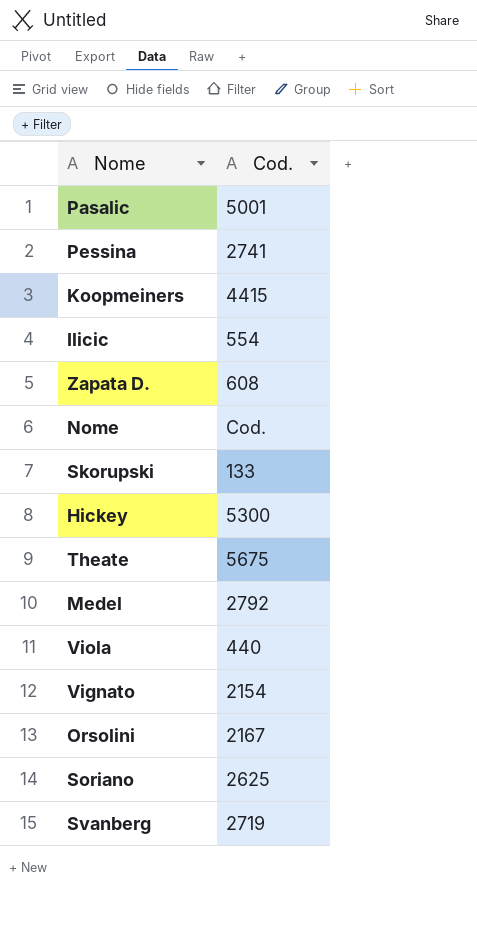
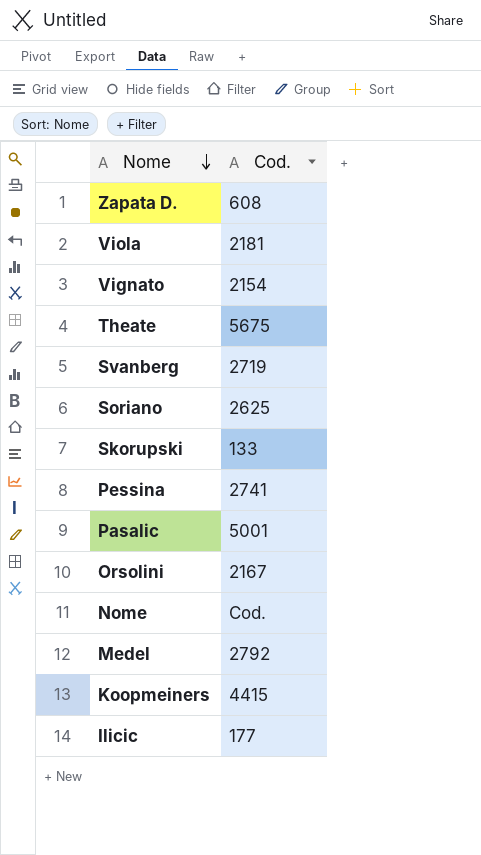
row order: none -> Nome descending
row Hickey: 5300 -> none
Viola | Cod.: 440 -> 2181
Ilicic | Cod.: 554 -> 177

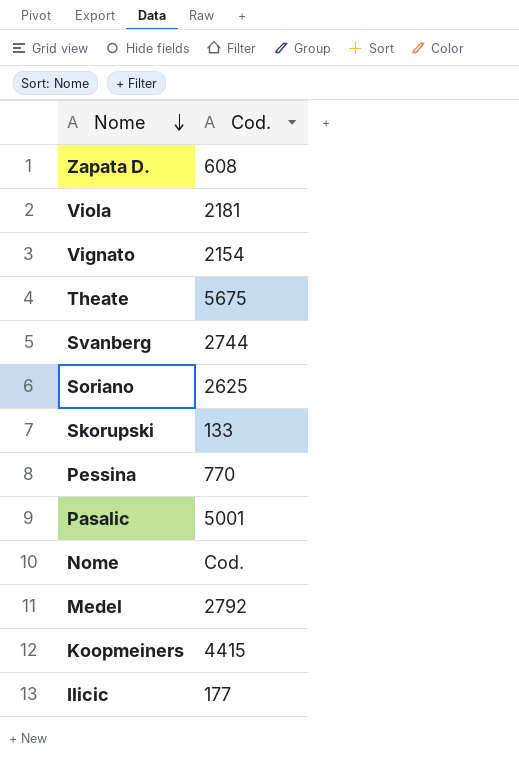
row Orsolini: 2167 -> none
Svanberg | Cod.: 2719 -> 2744
Pessina | Cod.: 2741 -> 770

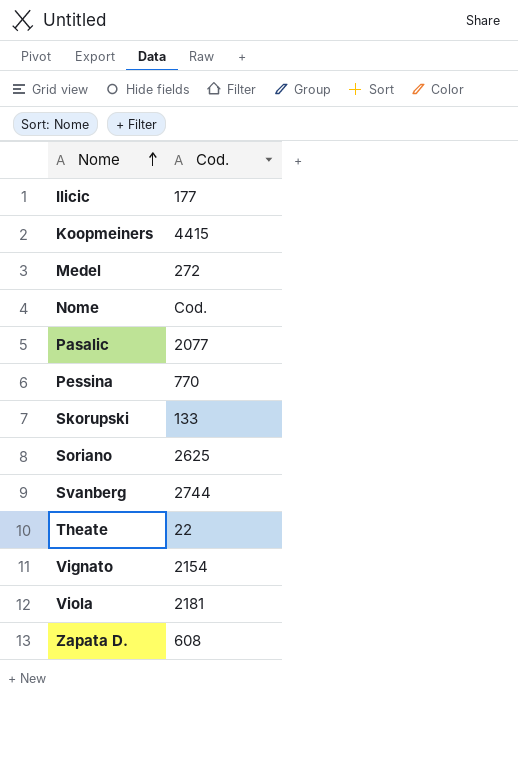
row order: Nome descending -> Nome ascending
Medel | Cod.: 2792 -> 272
Pasalic | Cod.: 5001 -> 2077
Theate | Cod.: 5675 -> 22

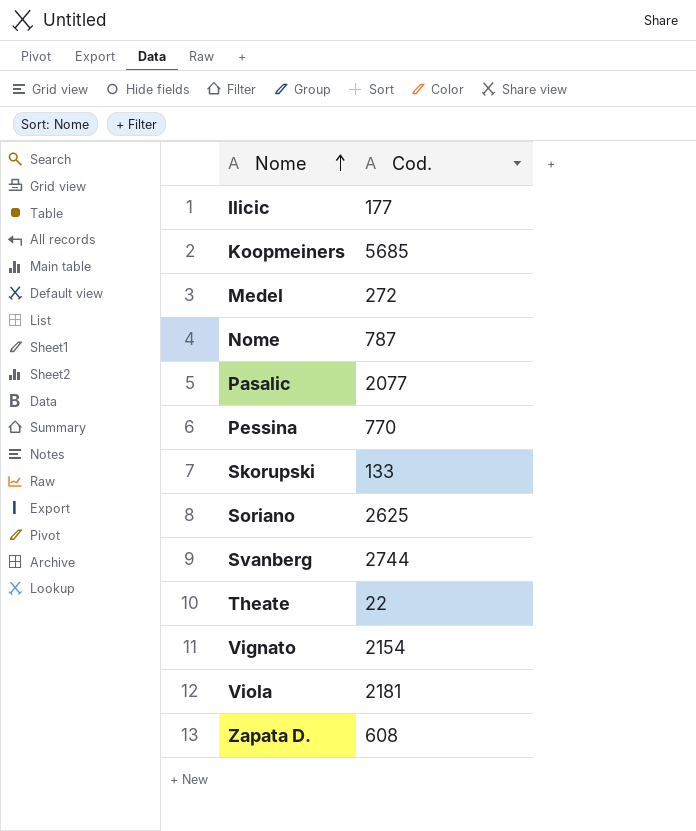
Koopmeiners | Cod.: 4415 -> 5685
Nome | Cod.: Cod. -> 787

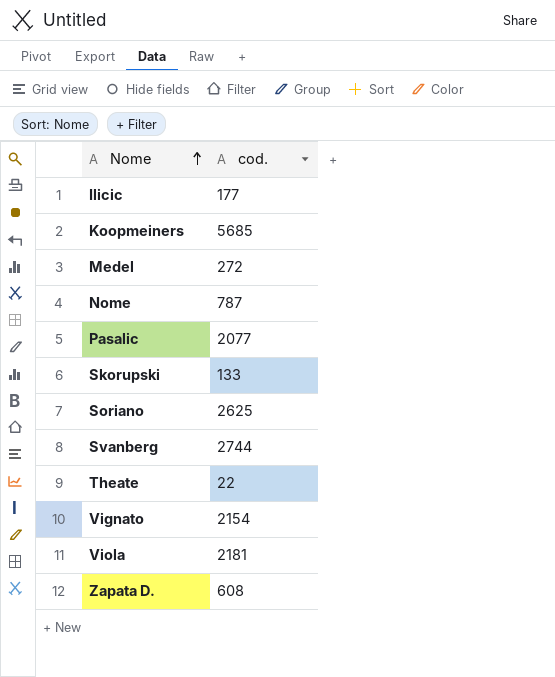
column name: Cod. -> cod.
row Pessina: 770 -> none

